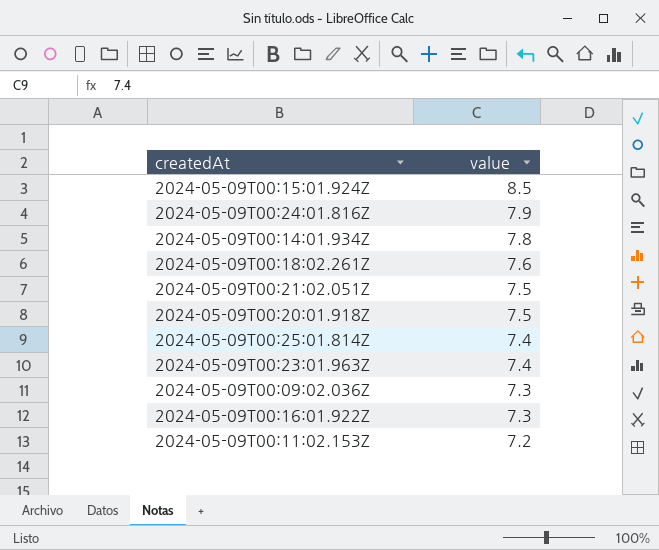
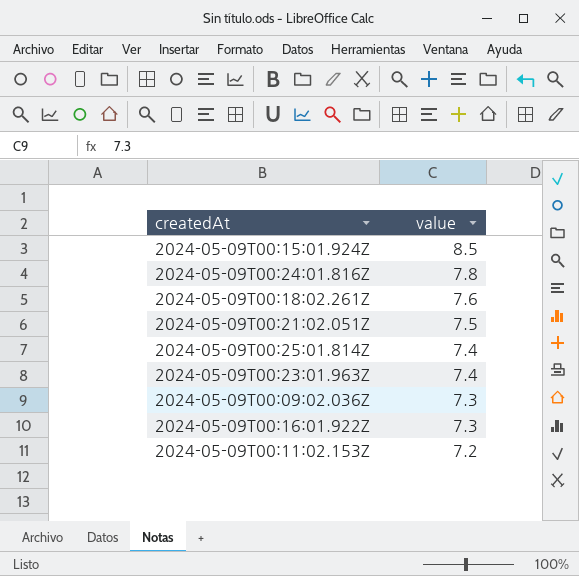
row 2024-05-09T00:14:01.934Z: 7.8 -> none
row 2024-05-09T00:20:01.918Z: 7.5 -> none
2024-05-09T00:24:01.816Z | value: 7.9 -> 7.8

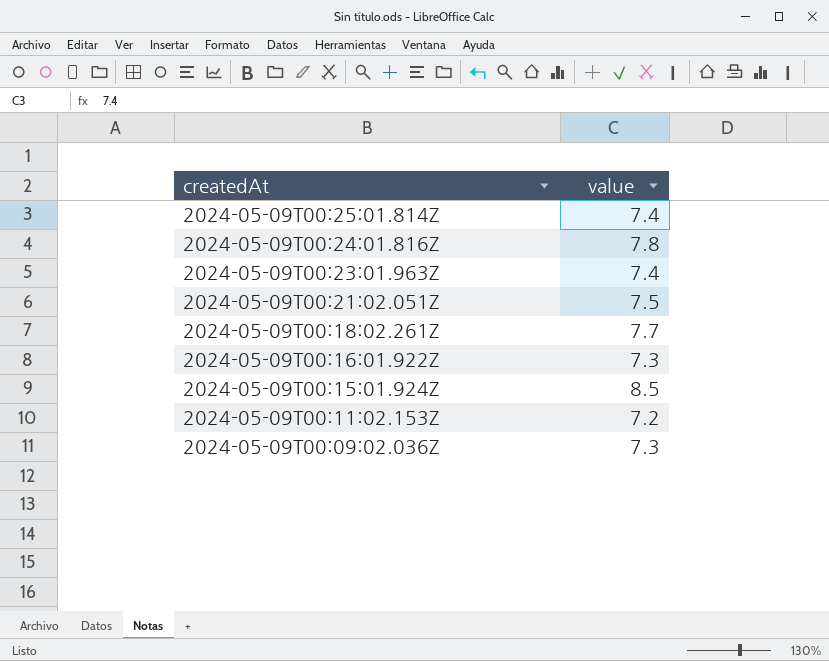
row order: value descending -> createdAt descending
2024-05-09T00:18:02.261Z | value: 7.6 -> 7.7

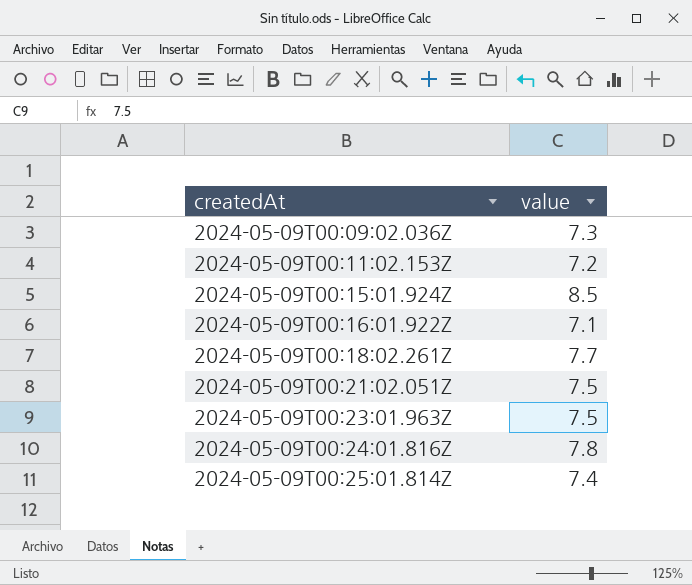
row order: createdAt descending -> createdAt ascending
2024-05-09T00:16:01.922Z | value: 7.3 -> 7.1
2024-05-09T00:23:01.963Z | value: 7.4 -> 7.5

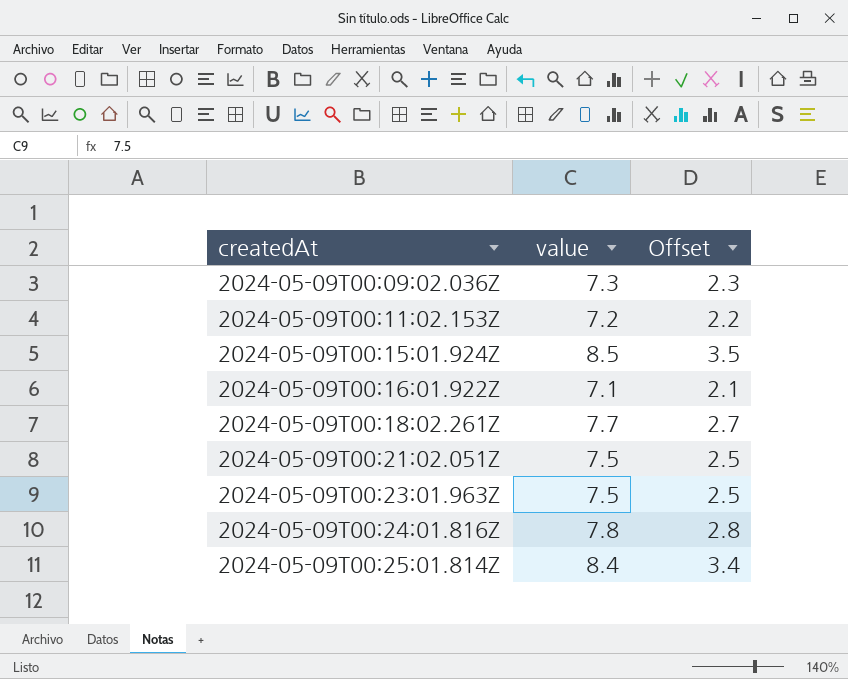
column Offset | formula: none -> [value] - 5
2024-05-09T00:25:01.814Z | value: 7.4 -> 8.4

